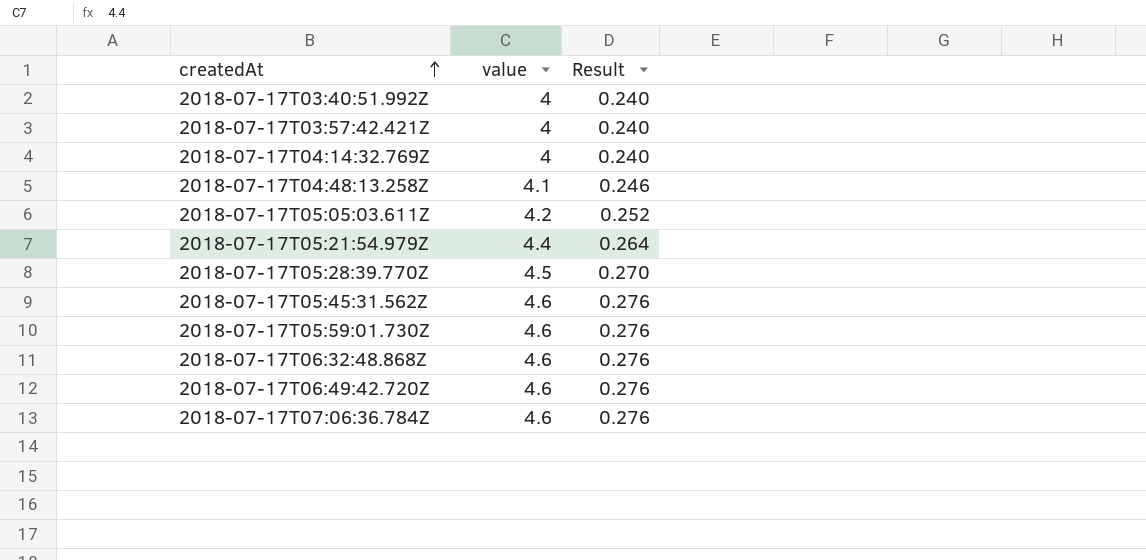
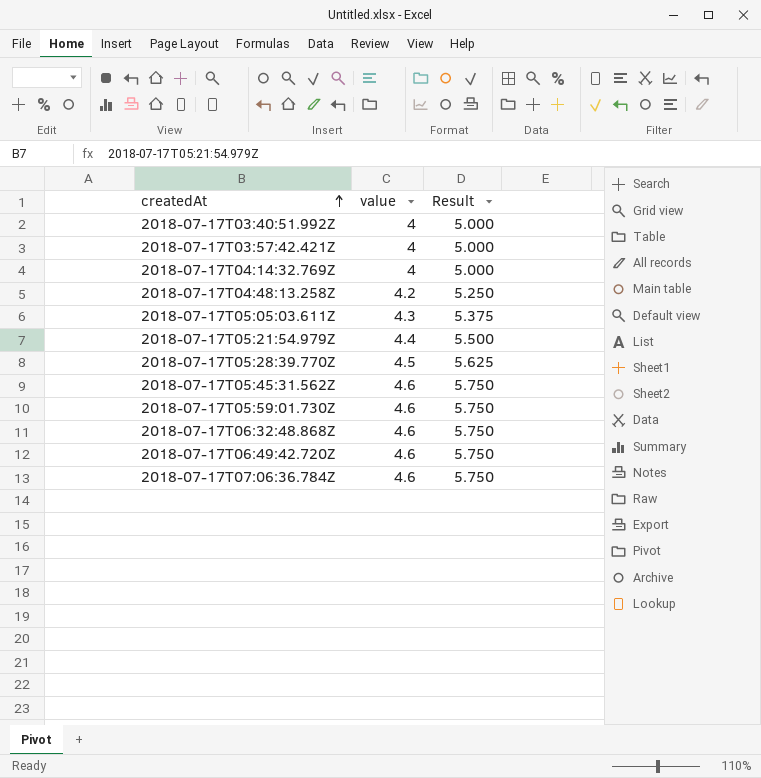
column Result | formula: [value] * 0.06 -> [value] * 1.25
2018-07-17T04:48:13.258Z | value: 4.1 -> 4.2
2018-07-17T05:05:03.611Z | value: 4.2 -> 4.3

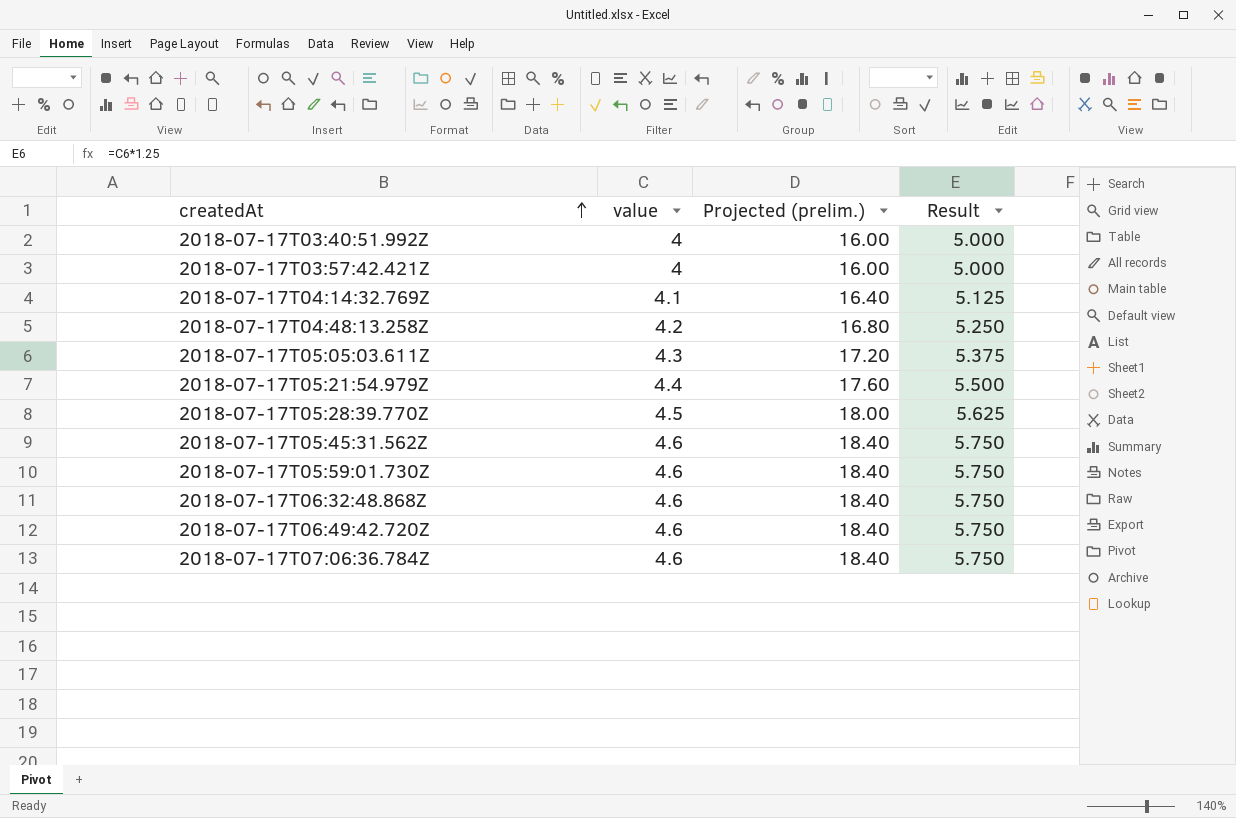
column Projected (prelim.) | formula: none -> [value] * 4
2018-07-17T04:14:32.769Z | value: 4 -> 4.1
2018-07-17T04:14:32.769Z | Result: 5.000 -> 5.125

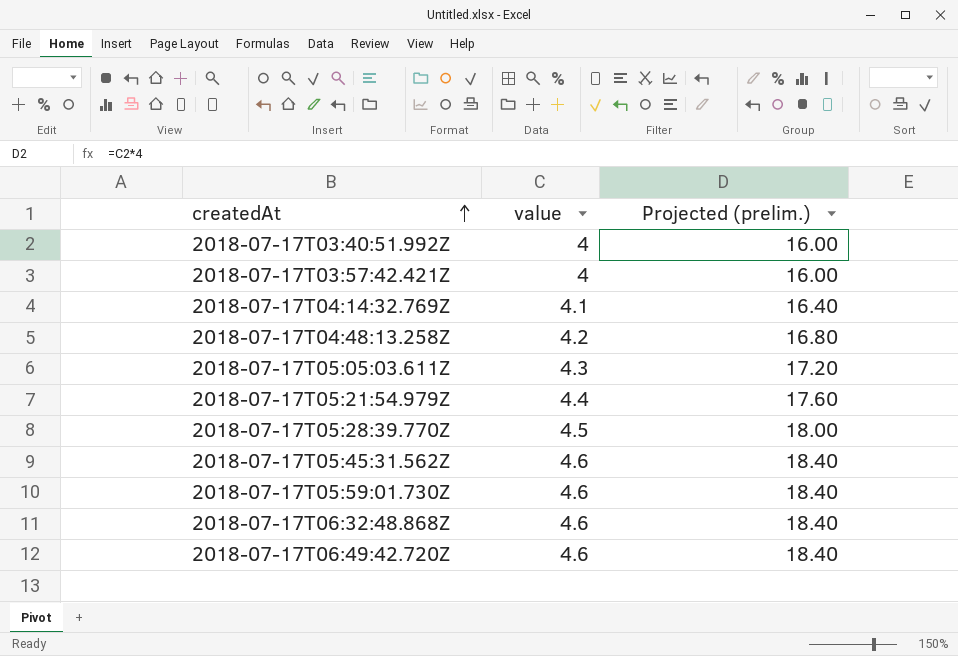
column Result | formula: [value] * 1.25 -> none
row 2018-07-17T07:06:36.784Z: 4.6 | 18.40 | 5.750 -> none

